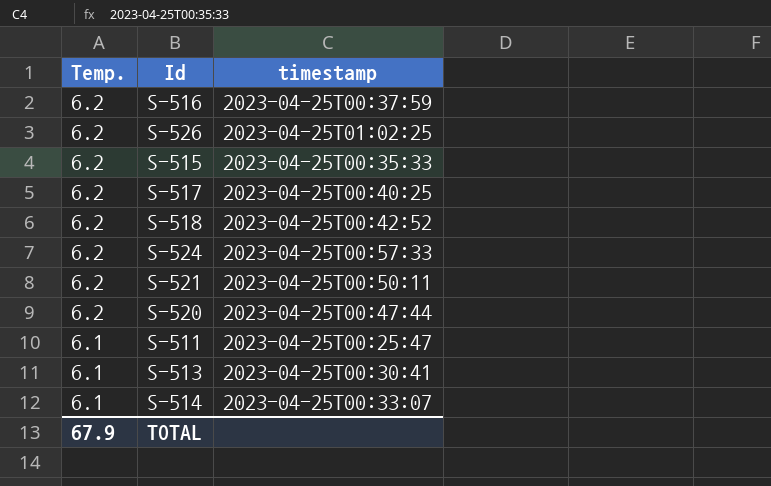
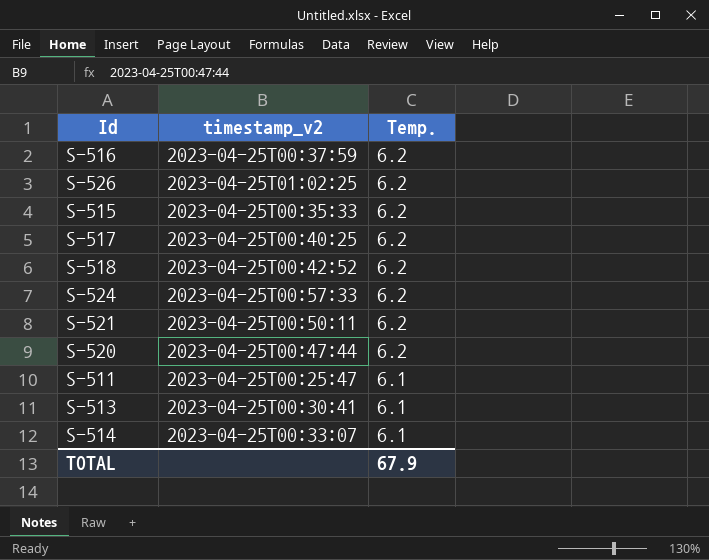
column name: timestamp -> timestamp_v2
column Temp. | position: 1 -> 3

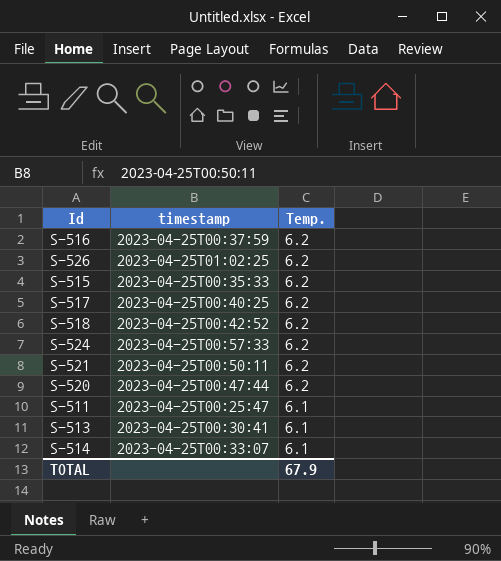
column name: timestamp_v2 -> timestamp

